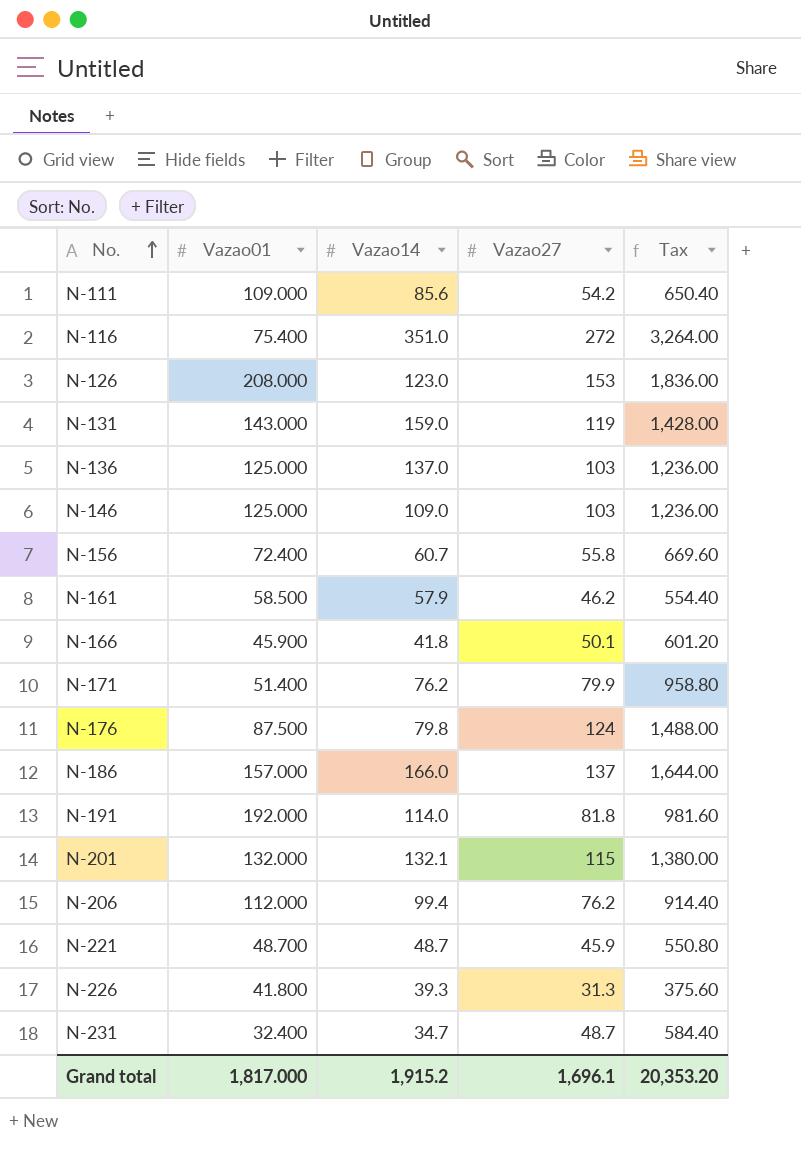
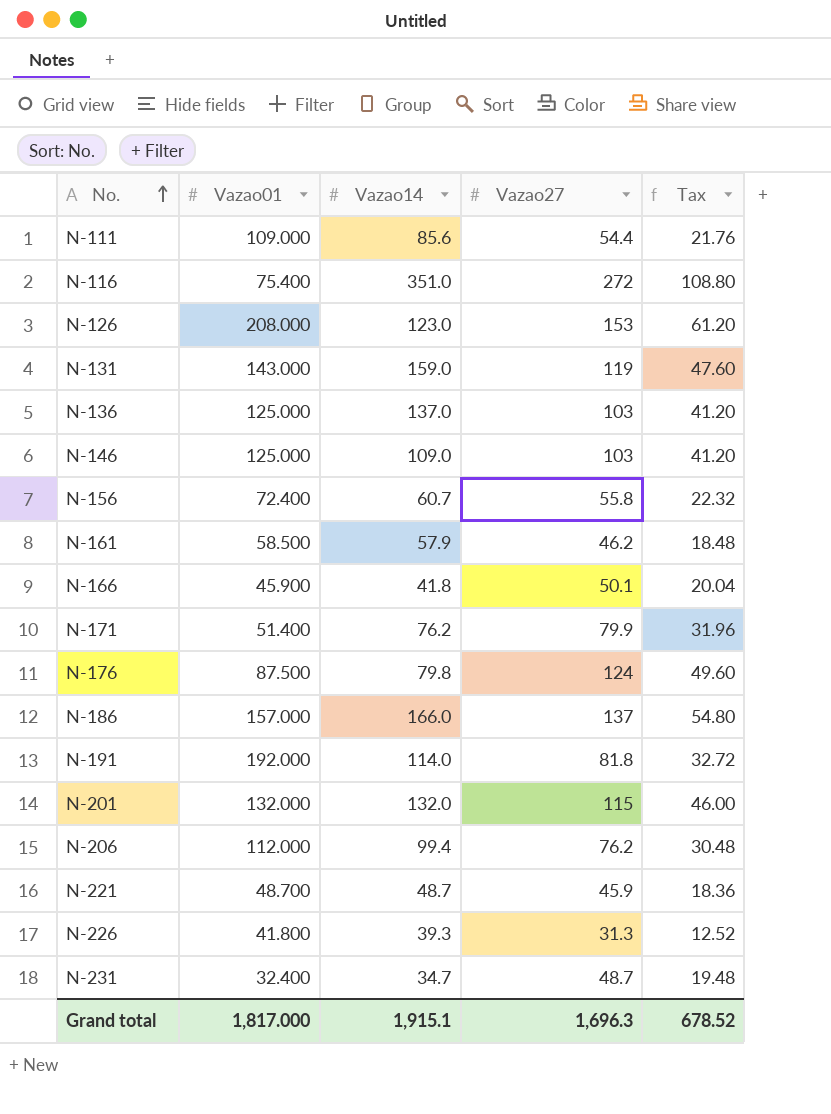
column Tax | formula: [Vazao27] * 12 -> [Vazao27] * 0.4
N-111 | Vazao27: 54.2 -> 54.4
N-201 | Vazao14: 132.1 -> 132.0
Grand total | Vazao14: 1,915.2 -> 1,915.1
Grand total | Vazao27: 1,696.1 -> 1,696.3
Grand total | Tax: 20,353.20 -> 678.52

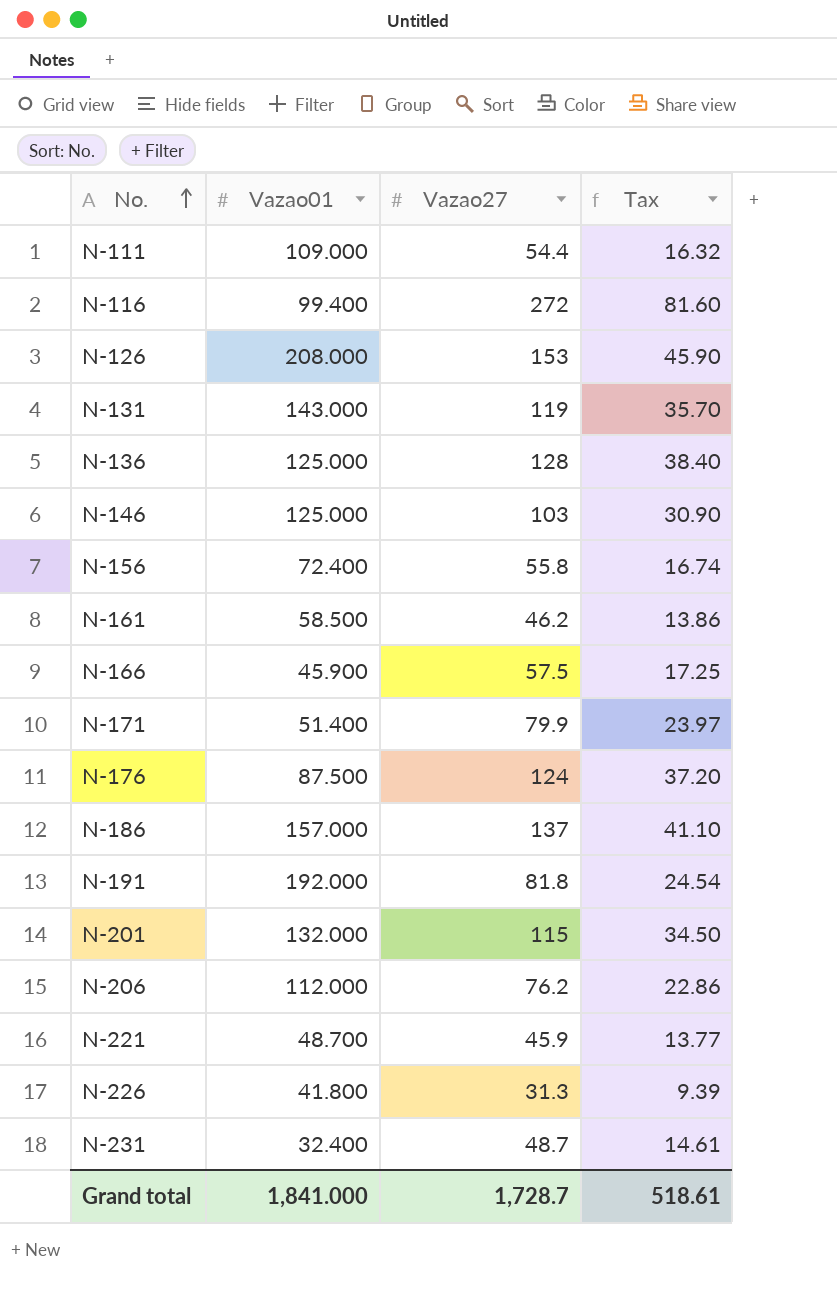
column Vazao14 | position: 3 -> none
column Tax | formula: [Vazao27] * 0.4 -> [Vazao27] * 0.3
N-116 | Vazao01: 75.400 -> 99.400
N-136 | Vazao27: 103 -> 128
N-166 | Vazao27: 50.1 -> 57.5
Grand total | Vazao01: 1,817.000 -> 1,841.000
Grand total | Vazao27: 1,696.3 -> 1,728.7
Grand total | Tax: 678.52 -> 518.61

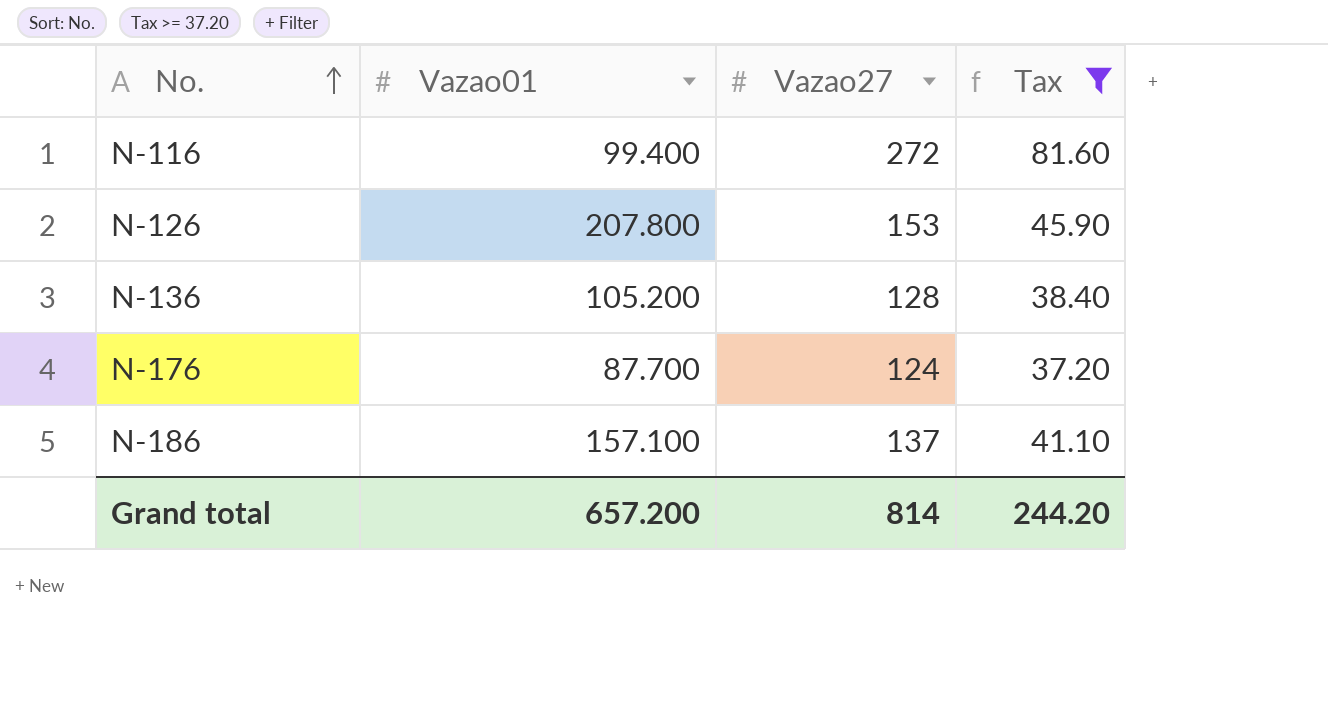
filter: none -> Tax >= 37.20
N-126 | Vazao01: 208.000 -> 207.800
N-136 | Vazao01: 125.000 -> 105.200
N-176 | Vazao01: 87.500 -> 87.700
N-186 | Vazao01: 157.000 -> 157.100
Grand total | Vazao01: 1,841.000 -> 657.200
Grand total | Vazao27: 1,728.7 -> 814
Grand total | Tax: 518.61 -> 244.20

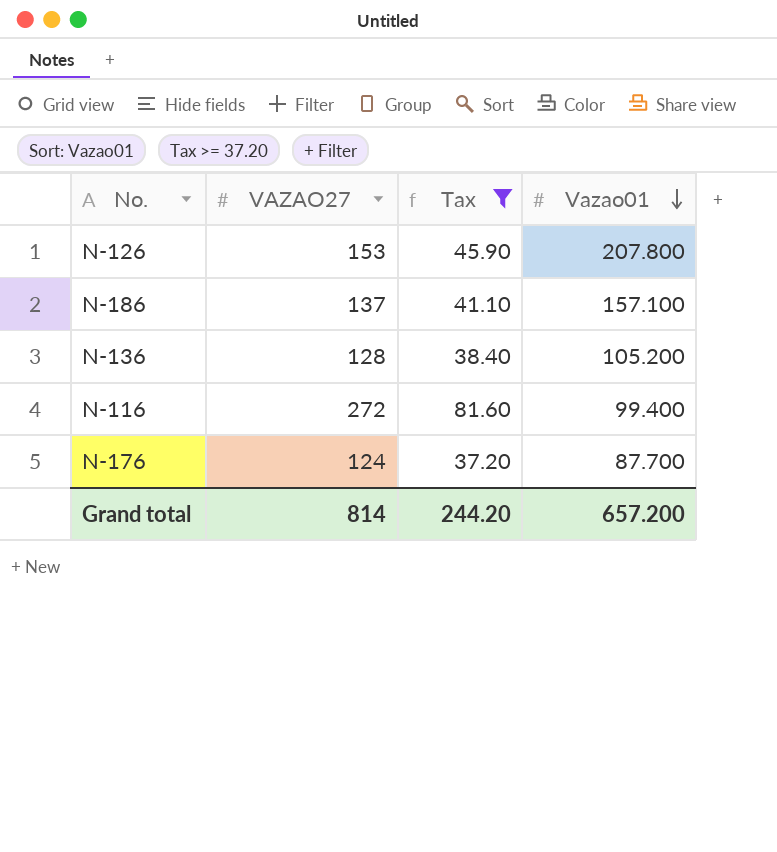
row order: No. ascending -> Vazao01 descending
column name: Vazao27 -> VAZAO27
column Vazao01 | position: 2 -> 4

